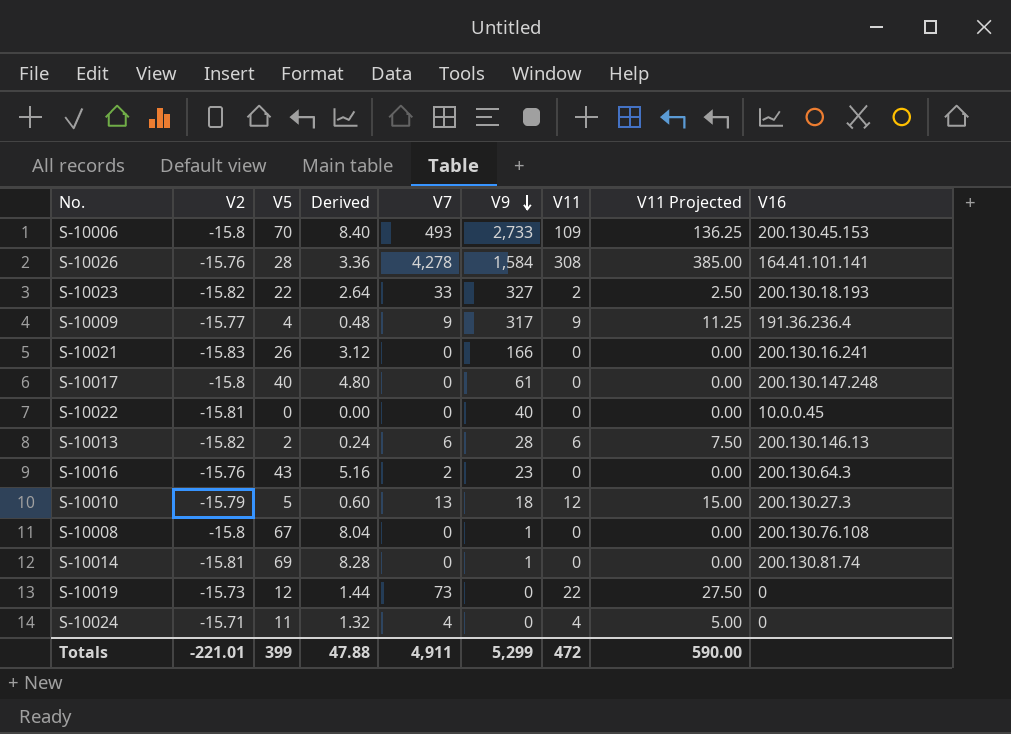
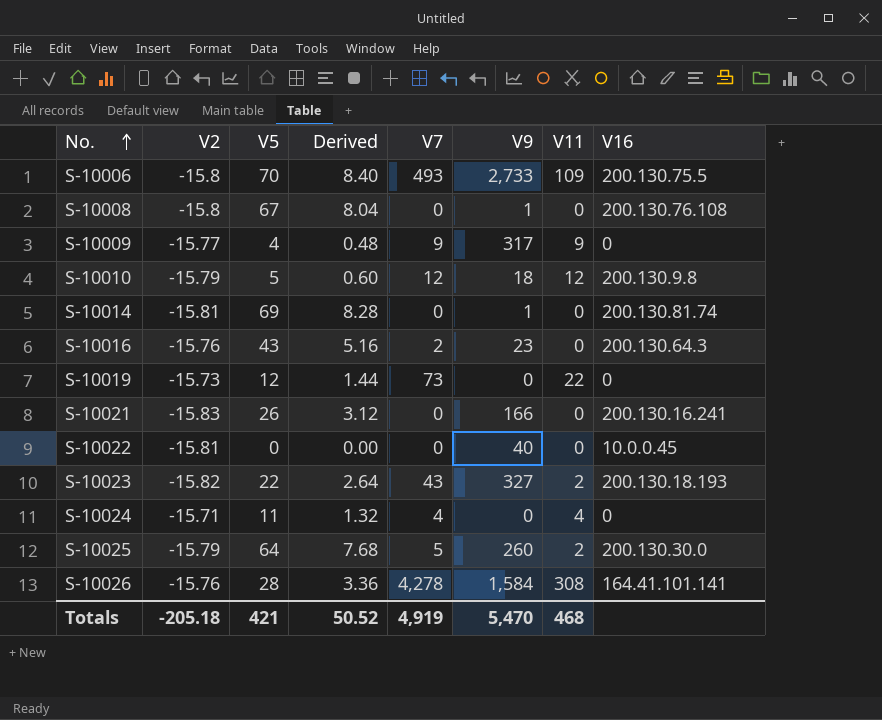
row order: V9 descending -> No. ascending
column V11 Projected | formula: [V11] * 1.25 -> none
row S-10017: -15.8 | 40 | 4.80 | 0 | 61 | 0 | 0.00 | 200.130.147.248 -> none
row S-10013: -15.82 | 2 | 0.24 | 6 | 28 | 6 | 7.50 | 200.130.146.13 -> none
S-10006 | V16: 200.130.45.153 -> 200.130.75.5
S-10009 | V16: 191.36.236.4 -> 0
S-10010 | V7: 13 -> 12
S-10010 | V16: 200.130.27.3 -> 200.130.9.8
S-10023 | V7: 33 -> 43
row S-10025: none -> -15.79 | 64 | 7.68 | 5 | 260 | 2 | 200.130.30.0
Totals | V2: -221.01 -> -205.18
Totals | V5: 399 -> 421
Totals | Derived: 47.88 -> 50.52
Totals | V7: 4,911 -> 4,919
Totals | V9: 5,299 -> 5,470
Totals | V11: 472 -> 468

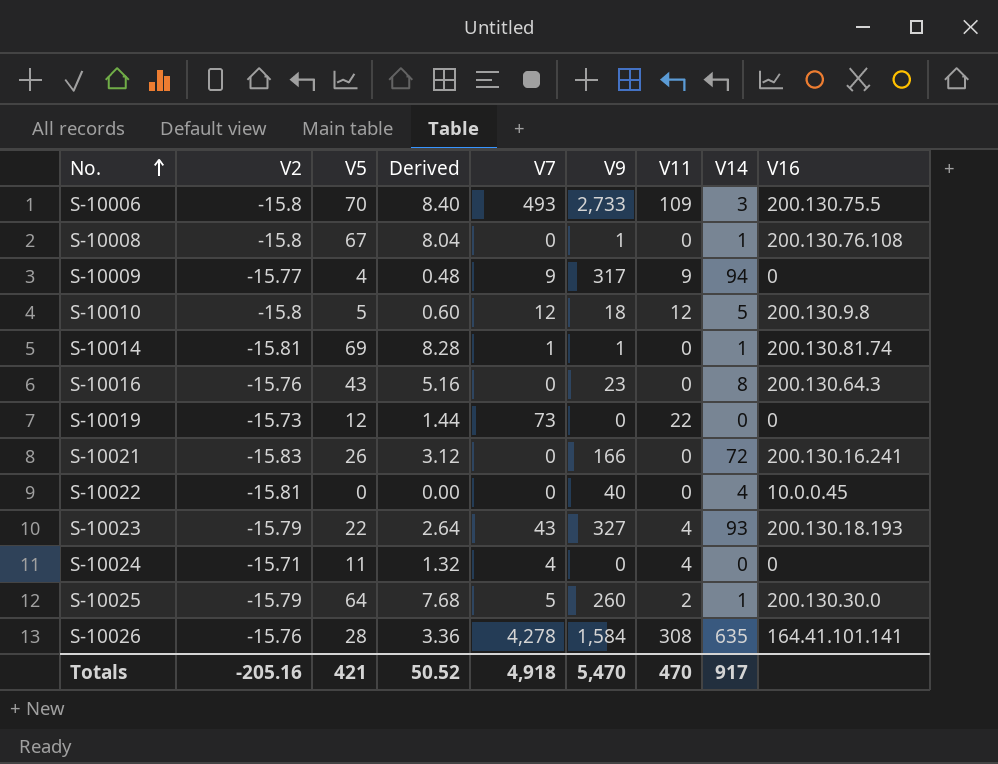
column V14 | position: none -> 8
S-10010 | V2: -15.79 -> -15.8
S-10014 | V7: 0 -> 1
S-10016 | V7: 2 -> 0
S-10023 | V2: -15.82 -> -15.79
S-10023 | V11: 2 -> 4
Totals | V2: -205.18 -> -205.16
Totals | V7: 4,919 -> 4,918
Totals | V11: 468 -> 470

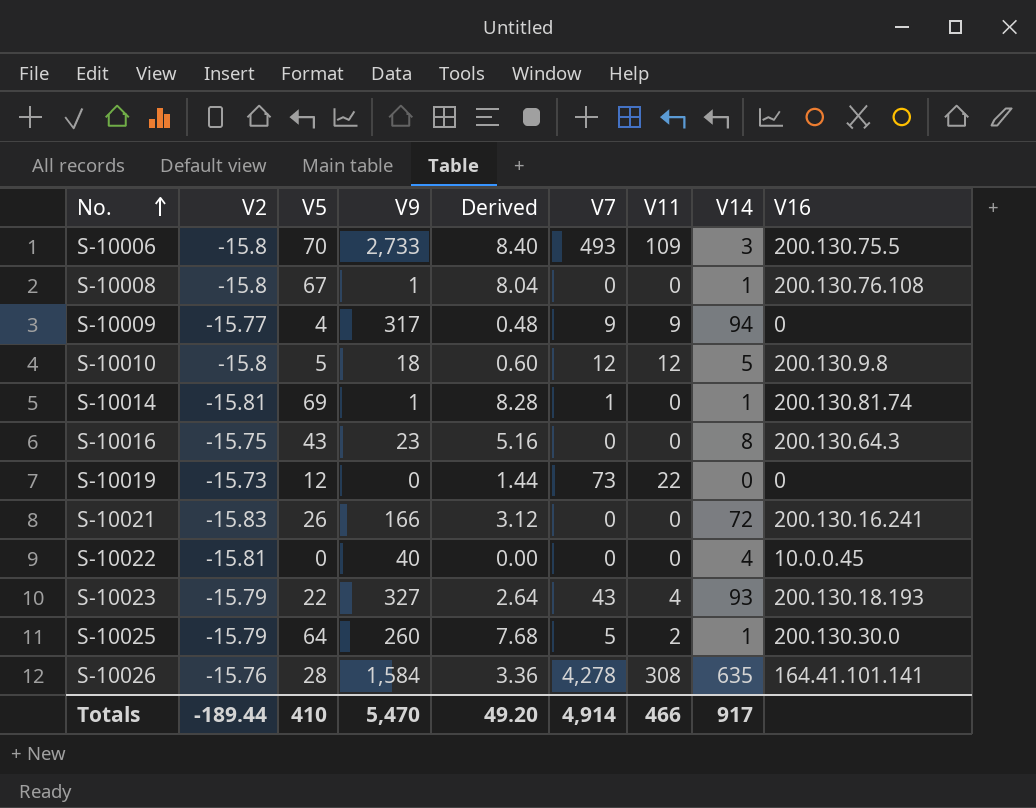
column V9 | position: 6 -> 4
row S-10024: -15.71 | 11 | 1.32 | 4 | 0 | 4 | 0 | 0 -> none
S-10016 | V2: -15.76 -> -15.75
Totals | V2: -205.16 -> -189.44
Totals | V5: 421 -> 410
Totals | Derived: 50.52 -> 49.20
Totals | V7: 4,918 -> 4,914
Totals | V11: 470 -> 466

